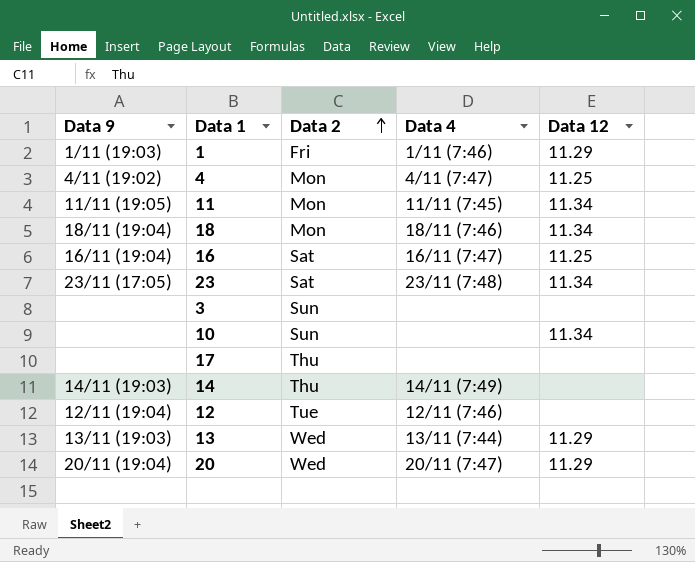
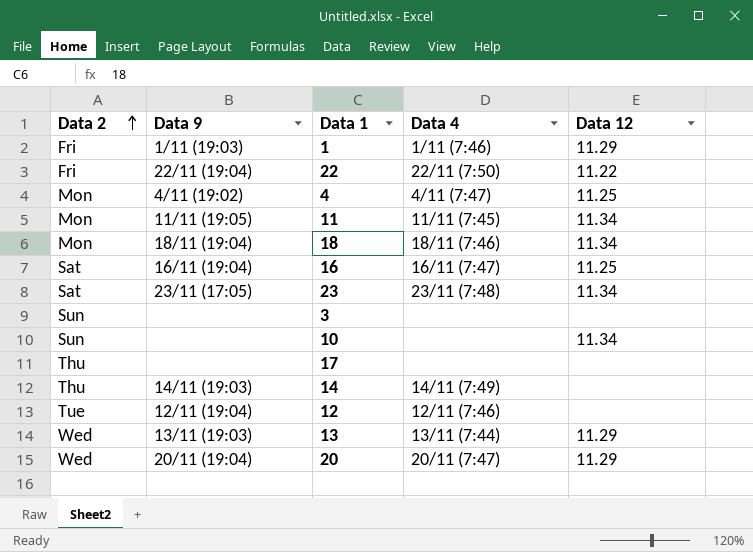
column Data 2 | position: 3 -> 1
row 22: none -> Fri | 22/11 (19:04) | 22/11 (7:50) | 11.22

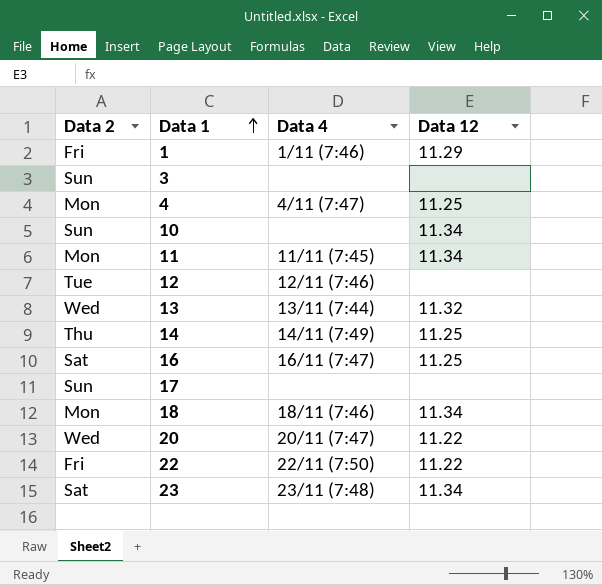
row order: Data 2 ascending -> Data 1 ascending
column Data 9 | position: 2 -> none
13 | Data 12: 11.29 -> 11.32
14 | Data 12: none -> 11.25
17 | Data 2: Thu -> Sun
20 | Data 12: 11.29 -> 11.22

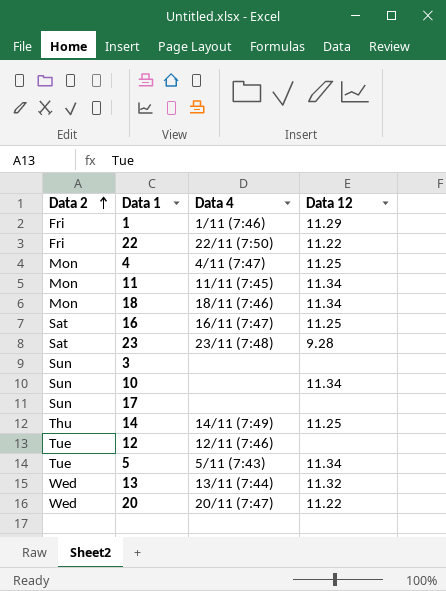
row order: Data 1 ascending -> Data 2 ascending
23 | Data 12: 11.34 -> 9.28
row 5: none -> Tue | 5/11 (7:43) | 11.34

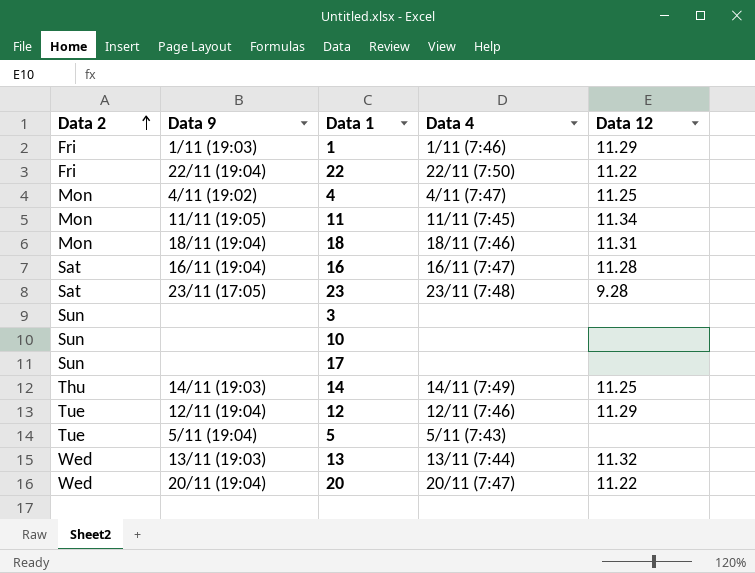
column Data 9 | position: none -> 2
18 | Data 12: 11.34 -> 11.31
16 | Data 12: 11.25 -> 11.28
10 | Data 12: 11.34 -> none
12 | Data 12: none -> 11.29
5 | Data 12: 11.34 -> none

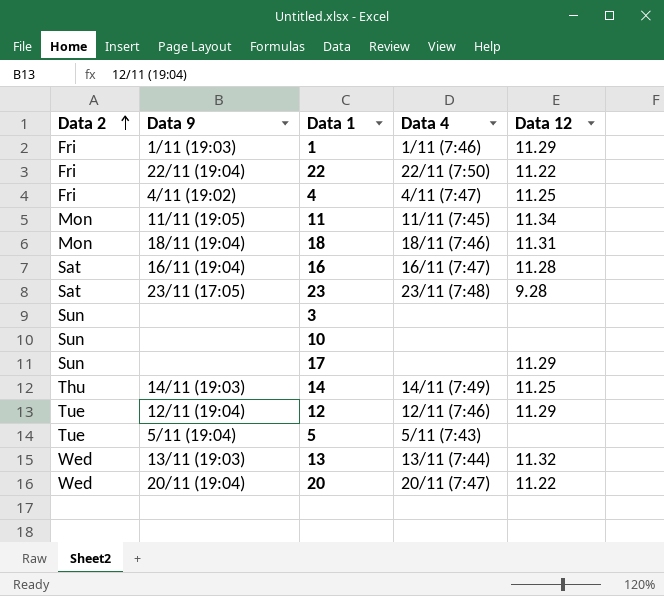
4 | Data 2: Mon -> Fri
17 | Data 12: none -> 11.29

